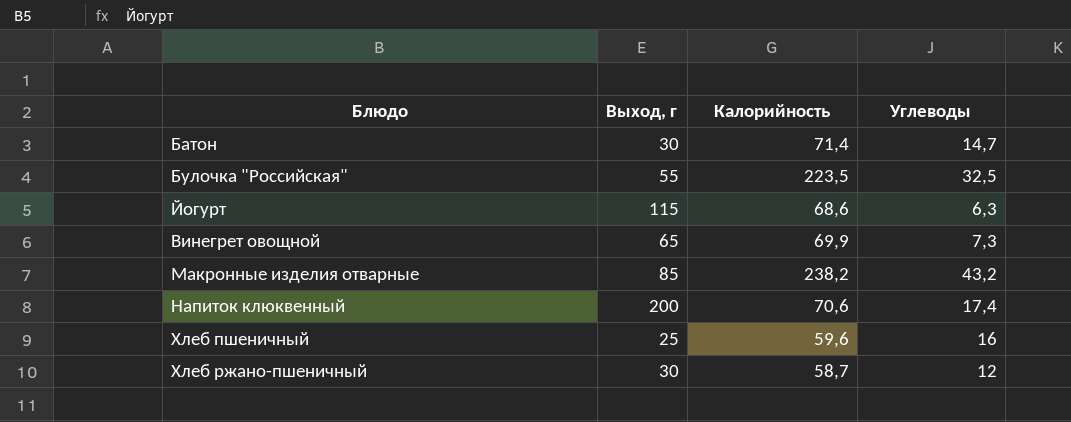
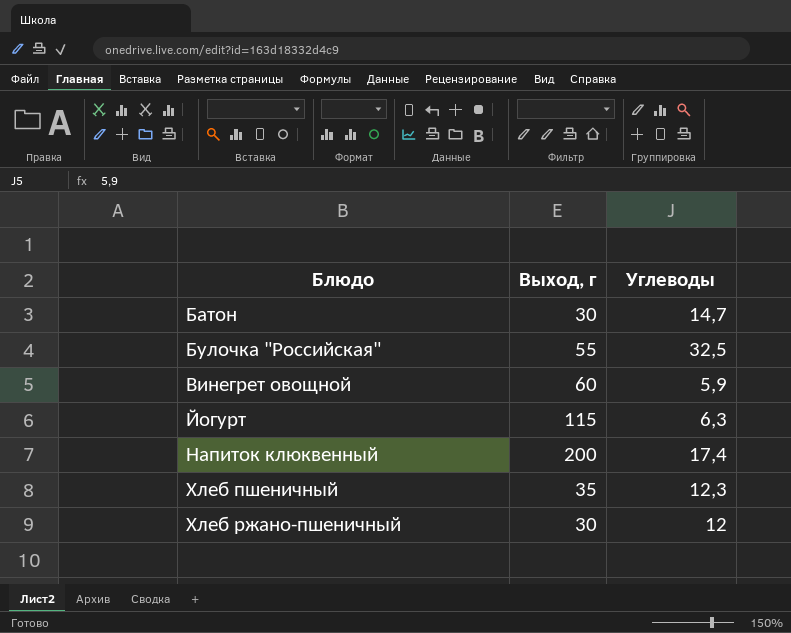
row order: none -> Блюдо ascending
column Калорийность | position: 3 -> none
row Макронные изделия отварные: 85 | 238,2 | 43,2 -> none
Винегрет овощной | Выход, г: 65 -> 60
Винегрет овощной | Углеводы: 7,3 -> 5,9
Хлеб пшеничный | Выход, г: 25 -> 35
Хлеб пшеничный | Углеводы: 16 -> 12,3

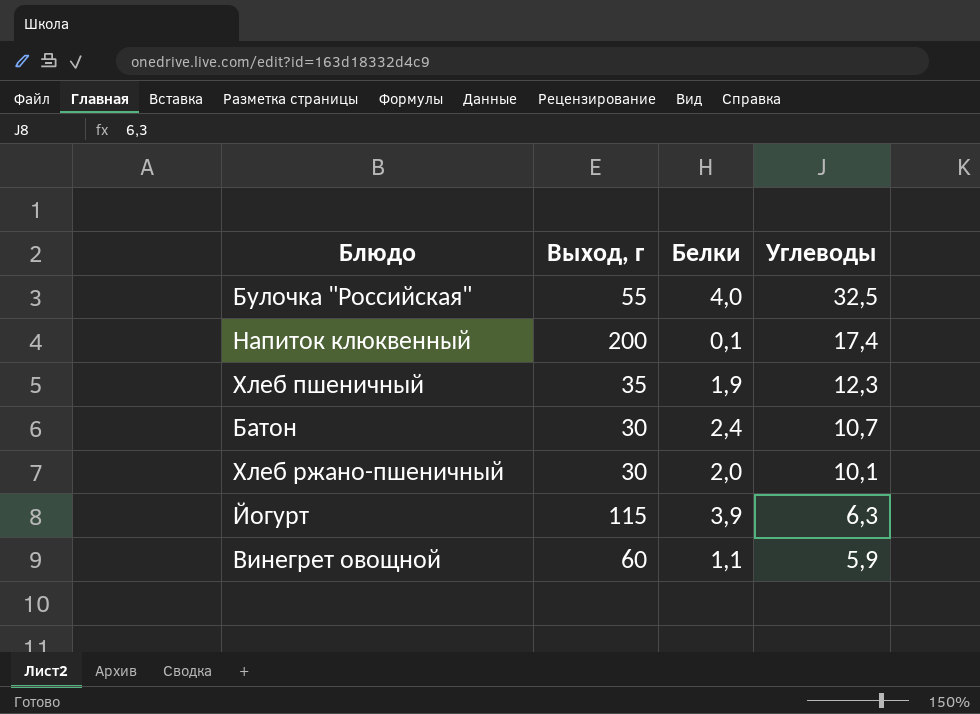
row order: Блюдо ascending -> Углеводы descending
column Белки | position: none -> 3
Батон | Углеводы: 14,7 -> 10,7
Хлеб ржано-пшеничный | Углеводы: 12 -> 10,1

